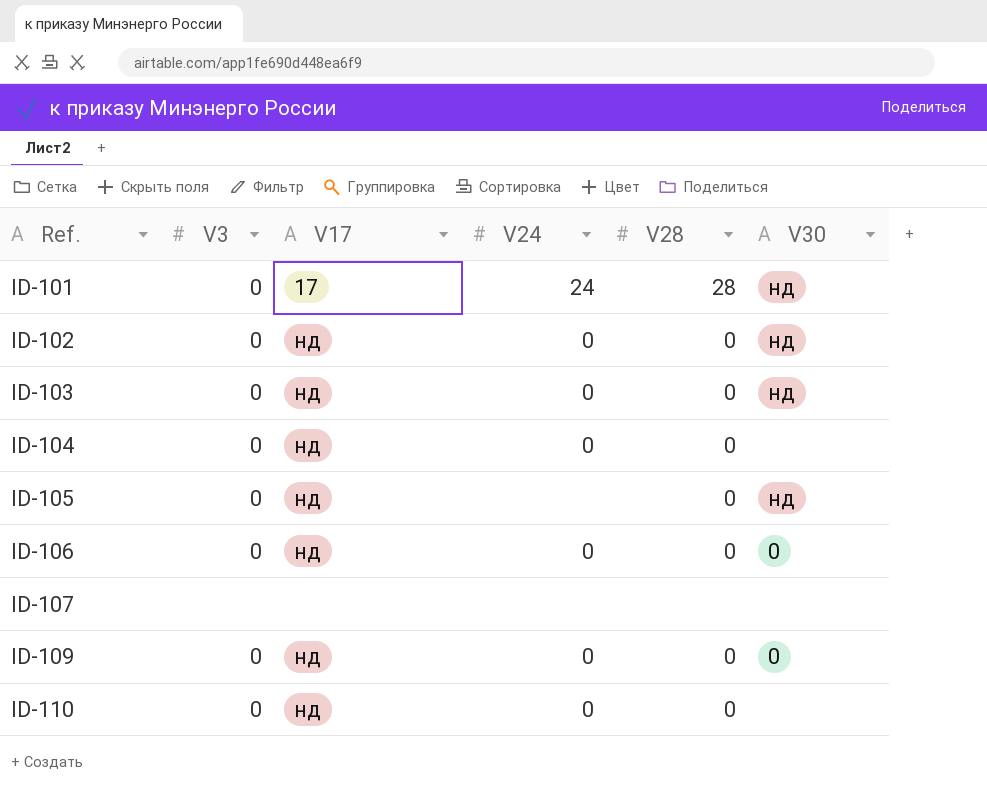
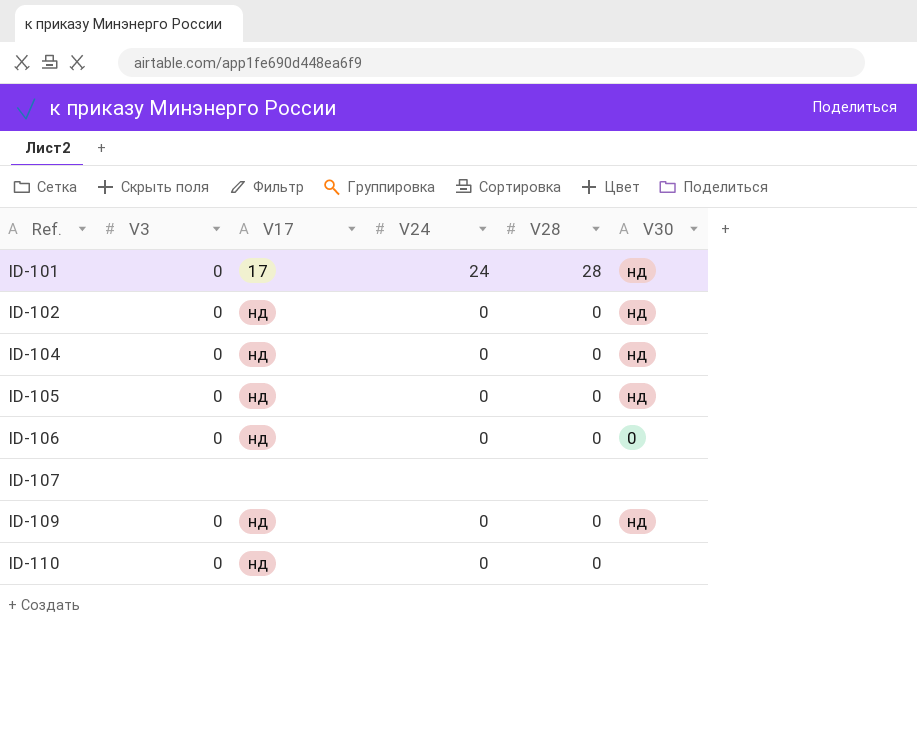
row ID-103: 0 | нд | 0 | 0 | нд -> none
ID-104 | V30: none -> нд
ID-105 | V24: none -> 0
ID-109 | V30: 0 -> нд

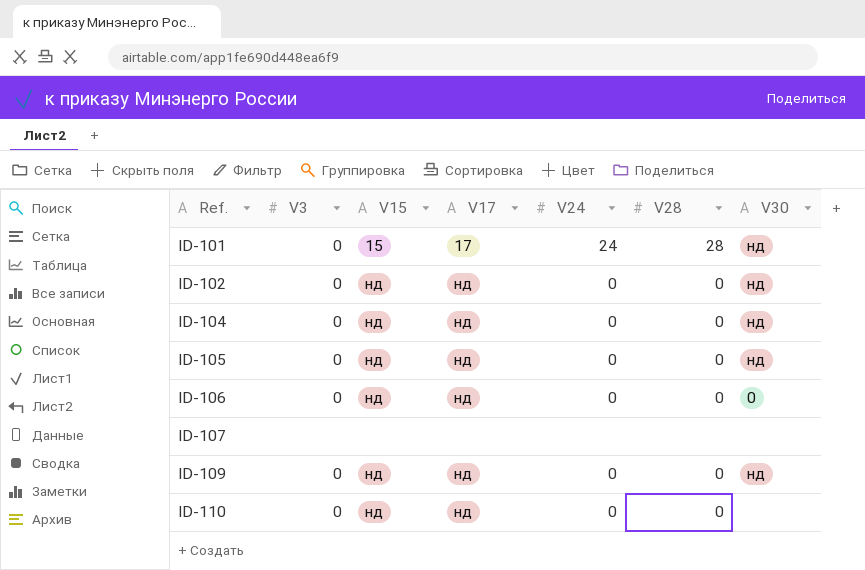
column V15 | position: none -> 3

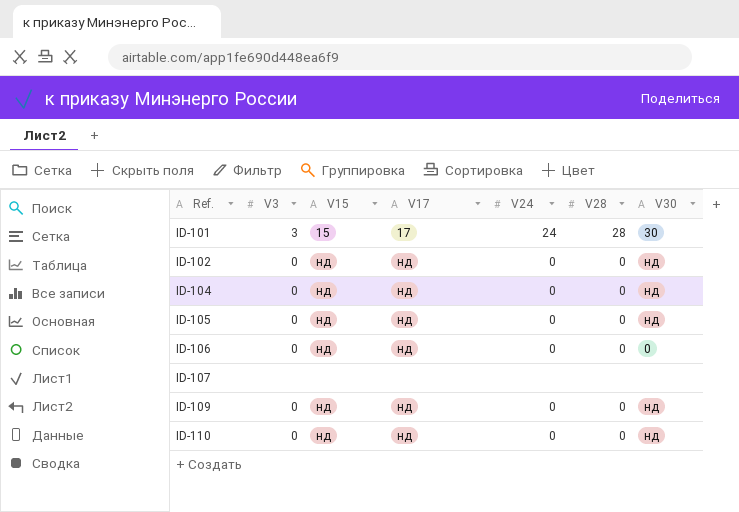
ID-101 | V3: 0 -> 3
ID-101 | V30: нд -> 30
ID-110 | V30: none -> нд

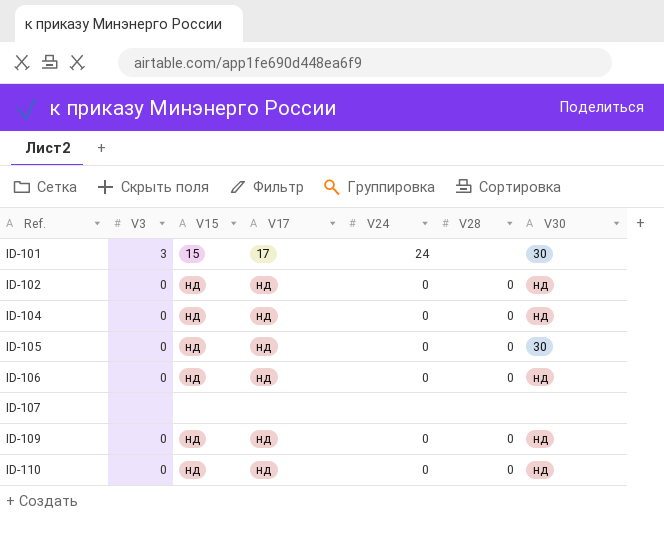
ID-101 | V28: 28 -> none
ID-105 | V30: нд -> 30
ID-106 | V30: 0 -> нд

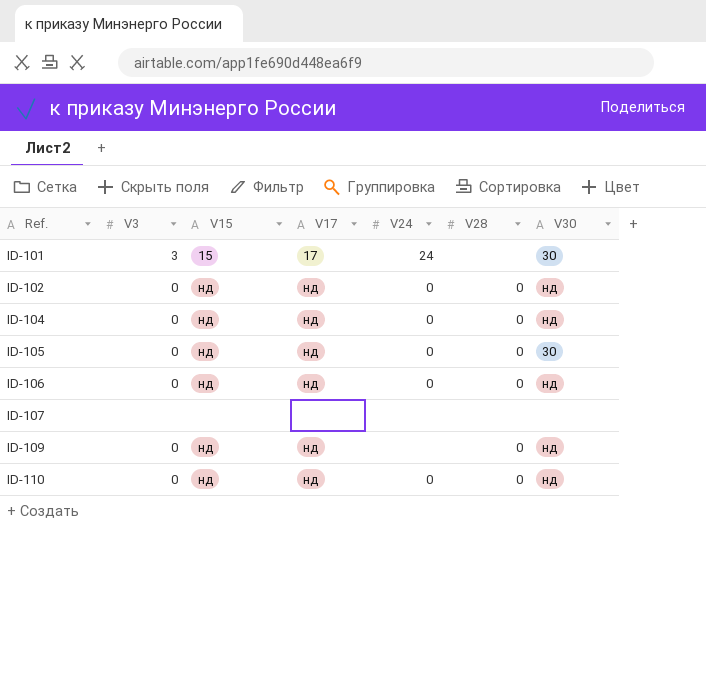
ID-109 | V24: 0 -> none

